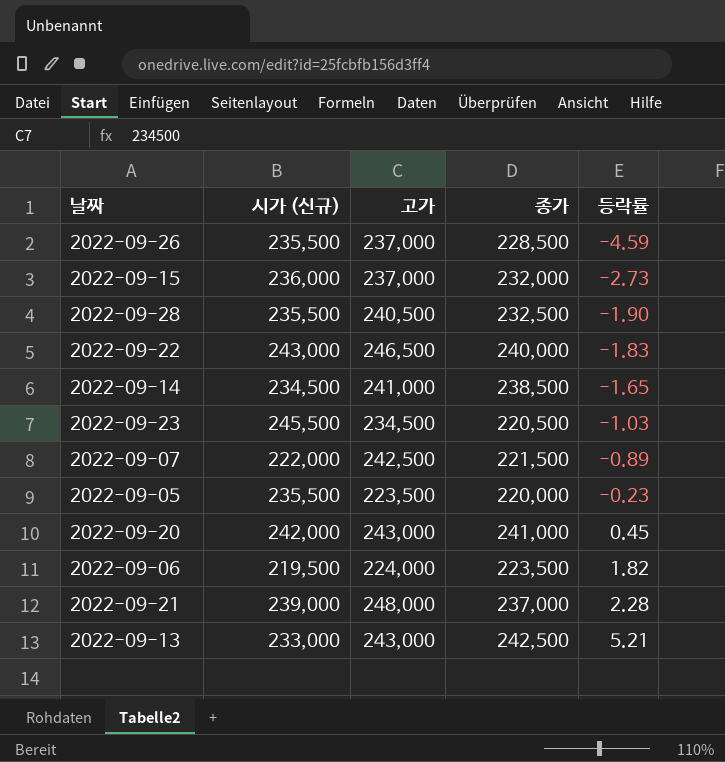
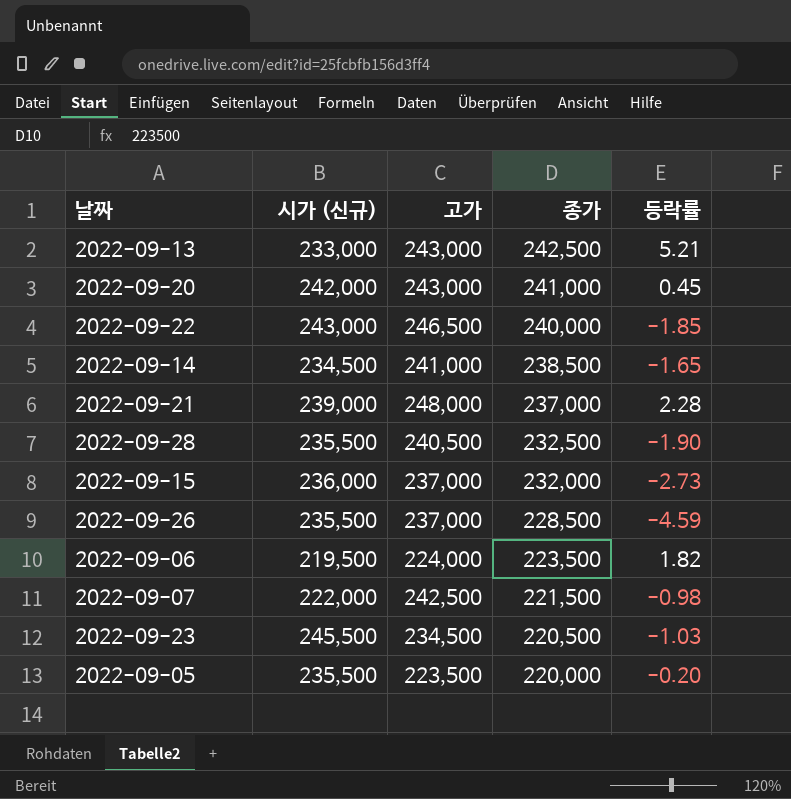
row order: 등락률 ascending -> 종가 descending
2022-09-22 | 등락률: -1.83 -> -1.85
2022-09-07 | 등락률: -0.89 -> -0.98
2022-09-05 | 등락률: -0.23 -> -0.20

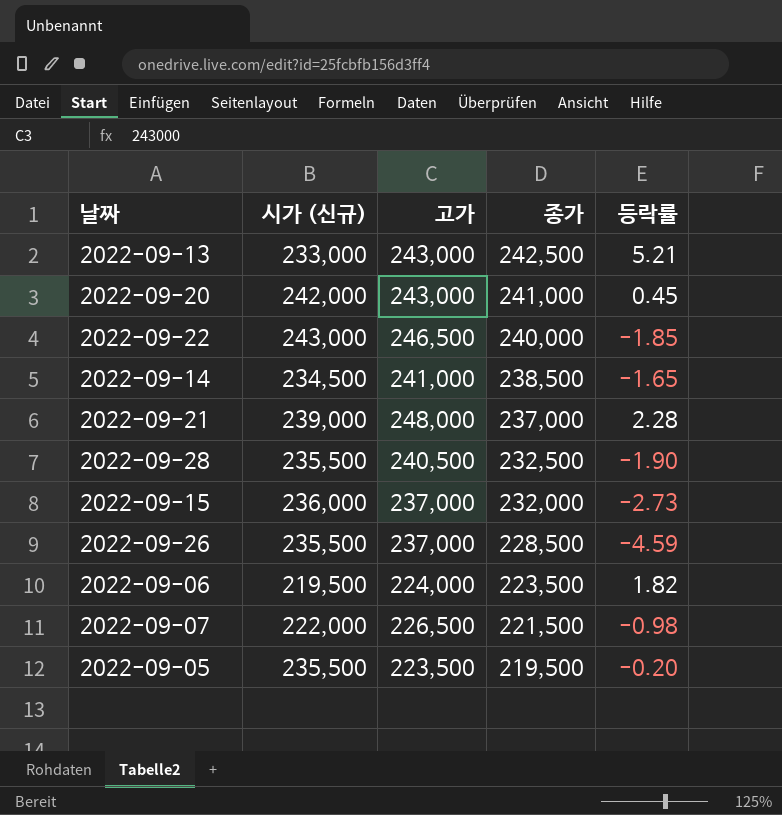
row 2022-09-23: 245,500 | 234,500 | 220,500 | -1.03 -> none
2022-09-07 | 고가: 242,500 -> 226,500
2022-09-05 | 종가: 220,000 -> 219,500

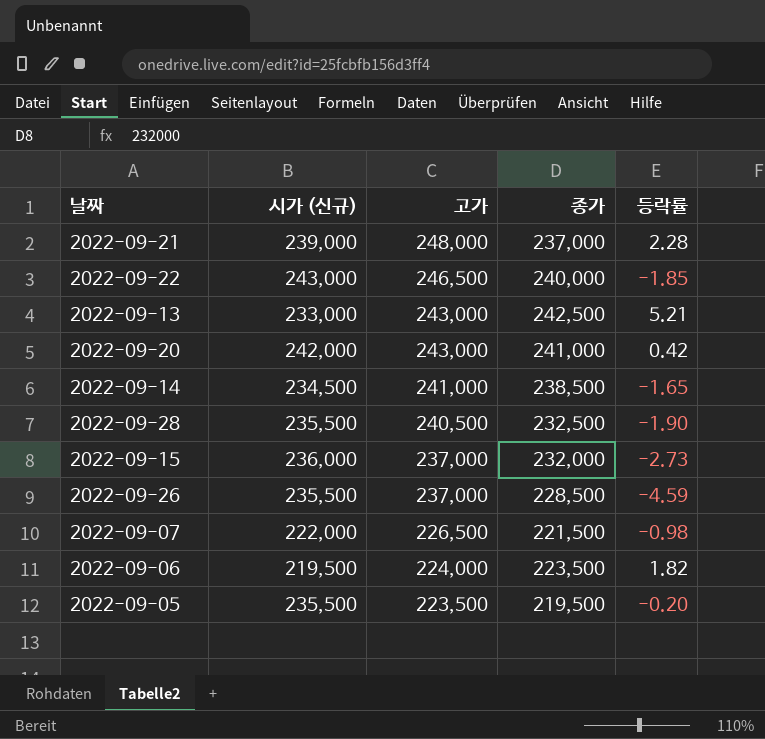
row order: 종가 descending -> 고가 descending
2022-09-20 | 등락률: 0.45 -> 0.42

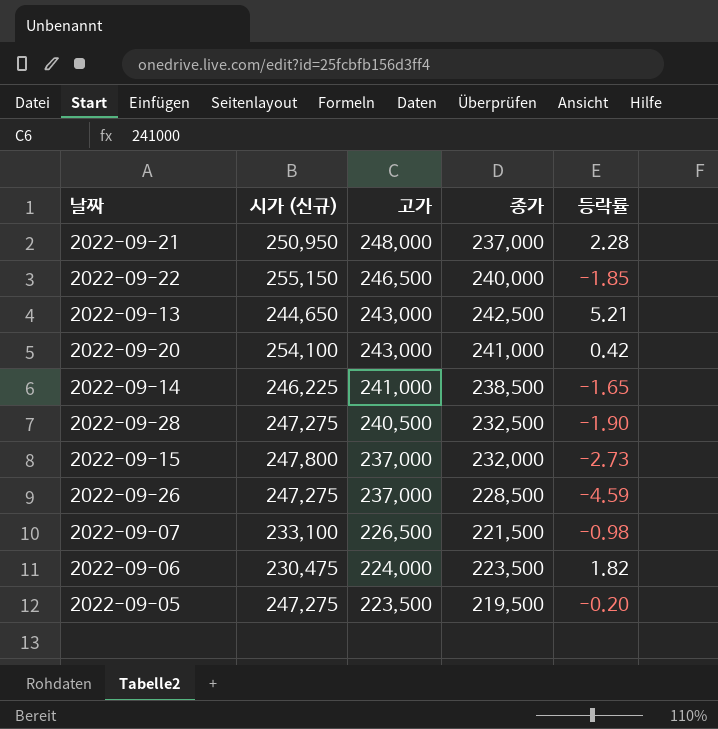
2022-09-21 | 시가 (신규): 239,000 -> 250,950
2022-09-22 | 시가 (신규): 243,000 -> 255,150
2022-09-13 | 시가 (신규): 233,000 -> 244,650
2022-09-20 | 시가 (신규): 242,000 -> 254,100
2022-09-14 | 시가 (신규): 234,500 -> 246,225
2022-09-28 | 시가 (신규): 235,500 -> 247,275
2022-09-15 | 시가 (신규): 236,000 -> 247,800
2022-09-26 | 시가 (신규): 235,500 -> 247,275
2022-09-07 | 시가 (신규): 222,000 -> 233,100
2022-09-06 | 시가 (신규): 219,500 -> 230,475
2022-09-05 | 시가 (신규): 235,500 -> 247,275

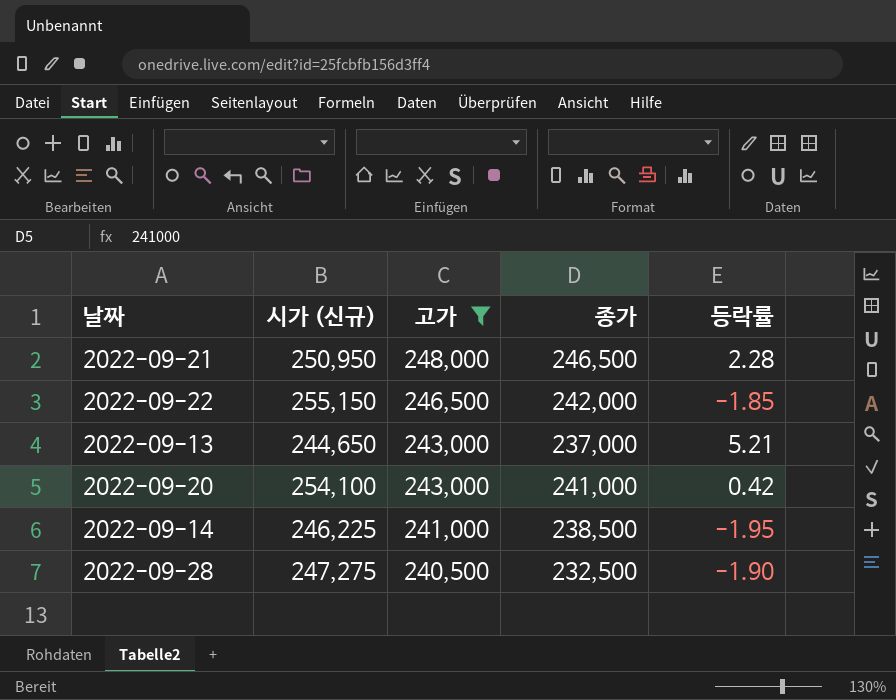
filter: none -> 고가 >= 240,500
2022-09-21 | 종가: 237,000 -> 246,500
2022-09-22 | 종가: 240,000 -> 242,000
2022-09-13 | 종가: 242,500 -> 237,000
2022-09-14 | 등락률: -1.65 -> -1.95

